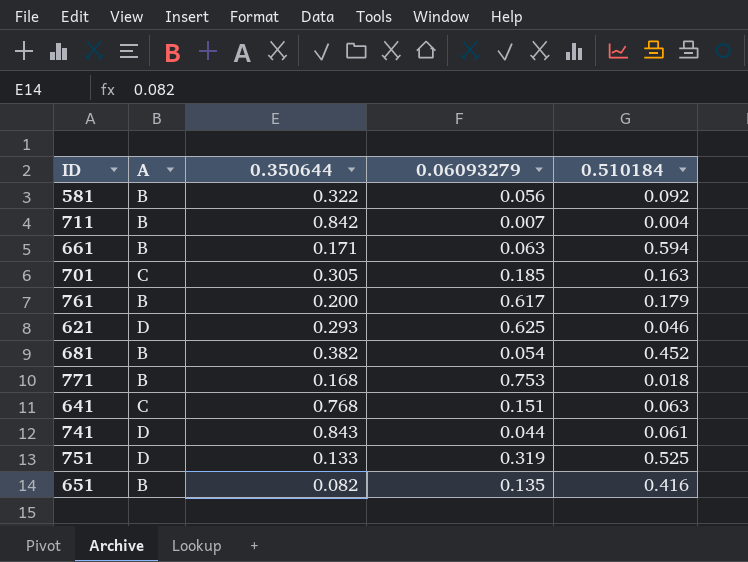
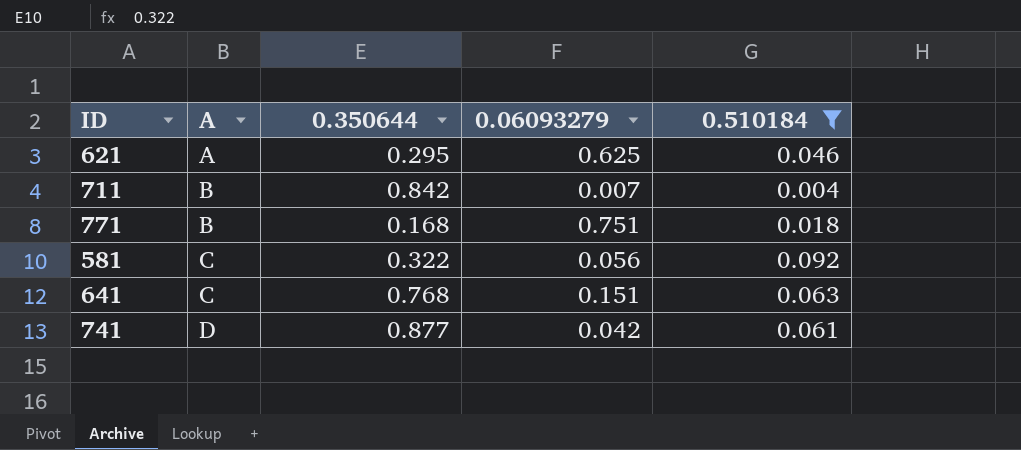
filter: none -> 0.510184 <= 0.092
row order: none -> A ascending
621 | A: D -> A
621 | 0.350644: 0.293 -> 0.295
771 | 0.06093279: 0.753 -> 0.751
581 | A: B -> C
741 | 0.350644: 0.843 -> 0.877
741 | 0.06093279: 0.044 -> 0.042

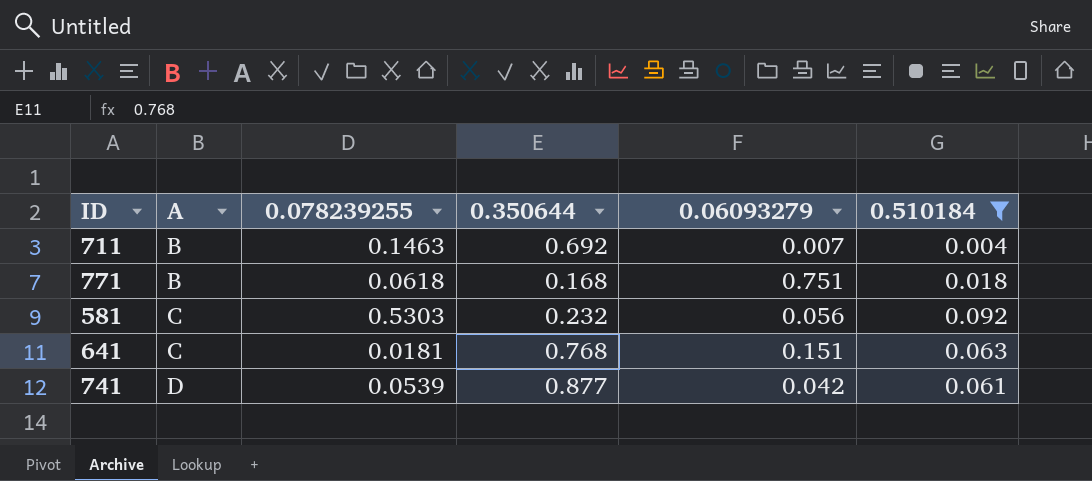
column 0.078239255 | position: none -> 3
row 621: A | 0.295 | 0.625 | 0.046 -> none
711 | 0.350644: 0.842 -> 0.692
581 | 0.350644: 0.322 -> 0.232

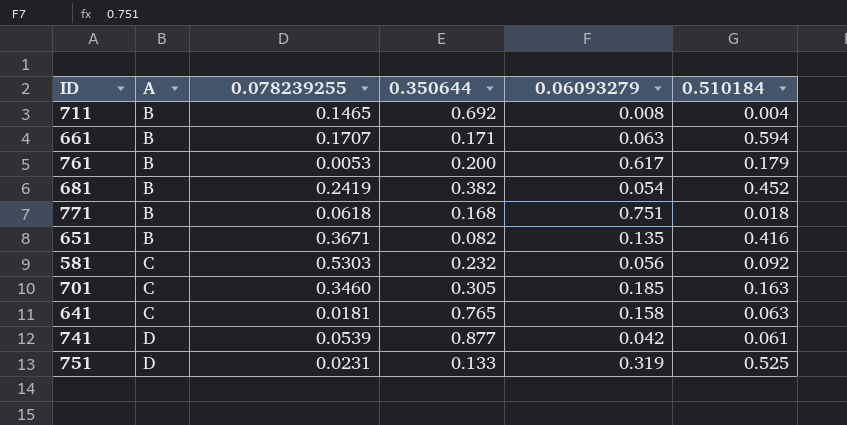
filter: 0.510184 <= 0.092 -> none
711 | 0.078239255: 0.1463 -> 0.1465
711 | 0.06093279: 0.007 -> 0.008
641 | 0.350644: 0.768 -> 0.765
641 | 0.06093279: 0.151 -> 0.158

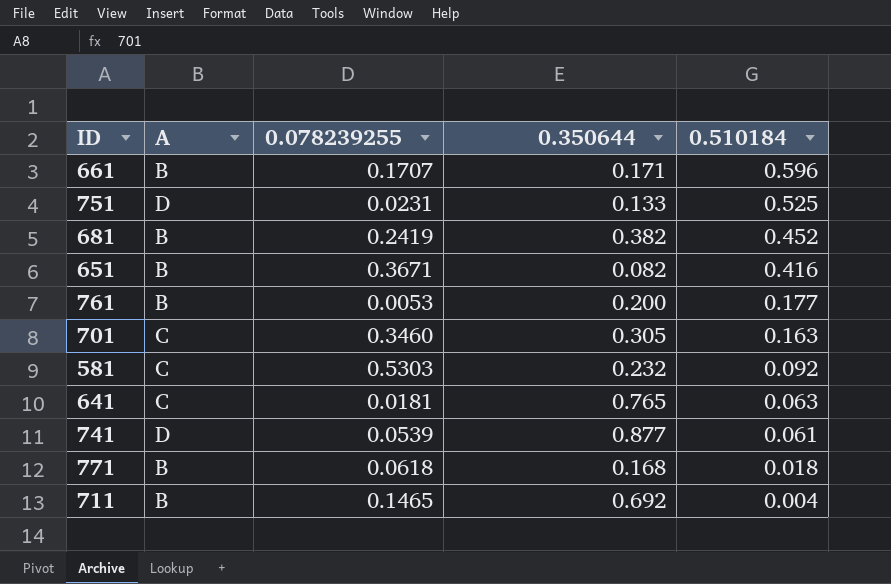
row order: A ascending -> 0.510184 descending
column 0.06093279 | position: 5 -> none
661 | 0.510184: 0.594 -> 0.596
761 | 0.510184: 0.179 -> 0.177

